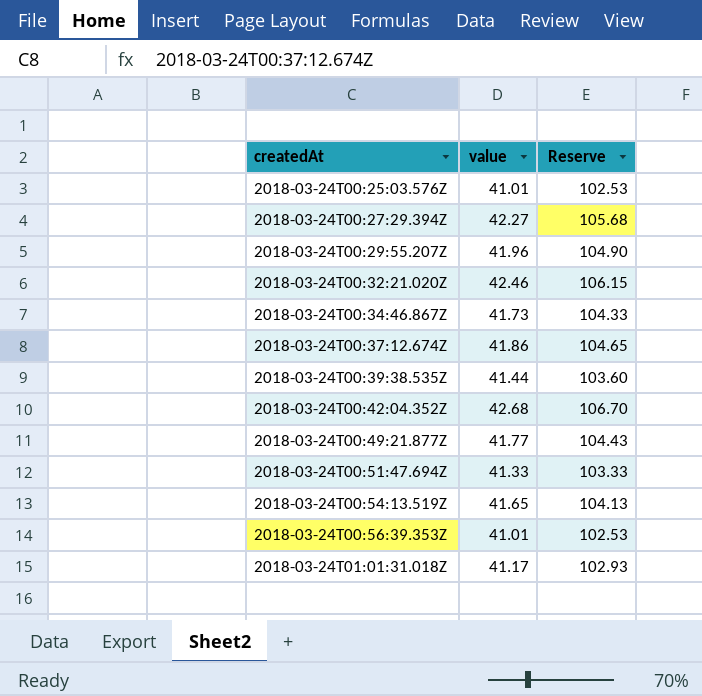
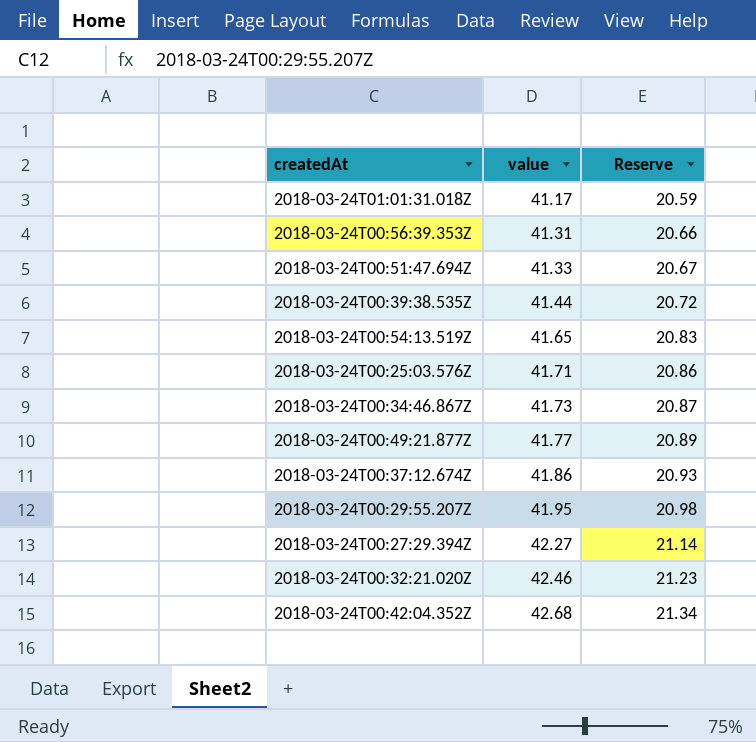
row order: createdAt ascending -> value ascending
column Reserve | formula: [value] * 2.5 -> [value] * 0.5
2018-03-24T00:56:39.353Z | value: 41.01 -> 41.31
2018-03-24T00:25:03.576Z | value: 41.01 -> 41.71
2018-03-24T00:29:55.207Z | value: 41.96 -> 41.95

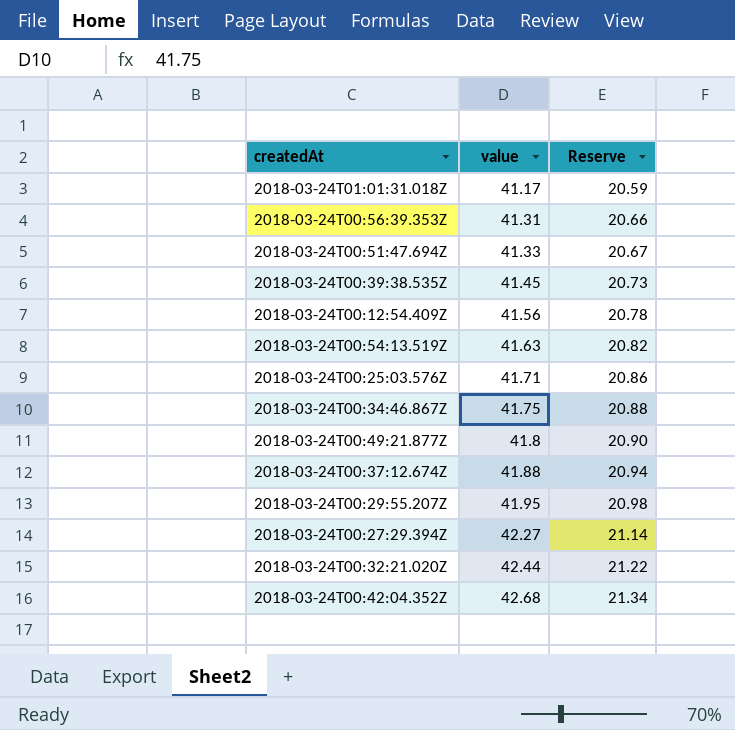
2018-03-24T00:39:38.535Z | value: 41.44 -> 41.45
2018-03-24T00:39:38.535Z | Reserve: 20.72 -> 20.73
row 2018-03-24T00:12:54.409Z: none -> 41.56 | 20.78
2018-03-24T00:54:13.519Z | value: 41.65 -> 41.63
2018-03-24T00:54:13.519Z | Reserve: 20.83 -> 20.82
2018-03-24T00:34:46.867Z | value: 41.73 -> 41.75
2018-03-24T00:34:46.867Z | Reserve: 20.87 -> 20.88
2018-03-24T00:49:21.877Z | value: 41.77 -> 41.8
2018-03-24T00:49:21.877Z | Reserve: 20.89 -> 20.90
2018-03-24T00:37:12.674Z | value: 41.86 -> 41.88
2018-03-24T00:37:12.674Z | Reserve: 20.93 -> 20.94
2018-03-24T00:32:21.020Z | value: 42.46 -> 42.44
2018-03-24T00:32:21.020Z | Reserve: 21.23 -> 21.22

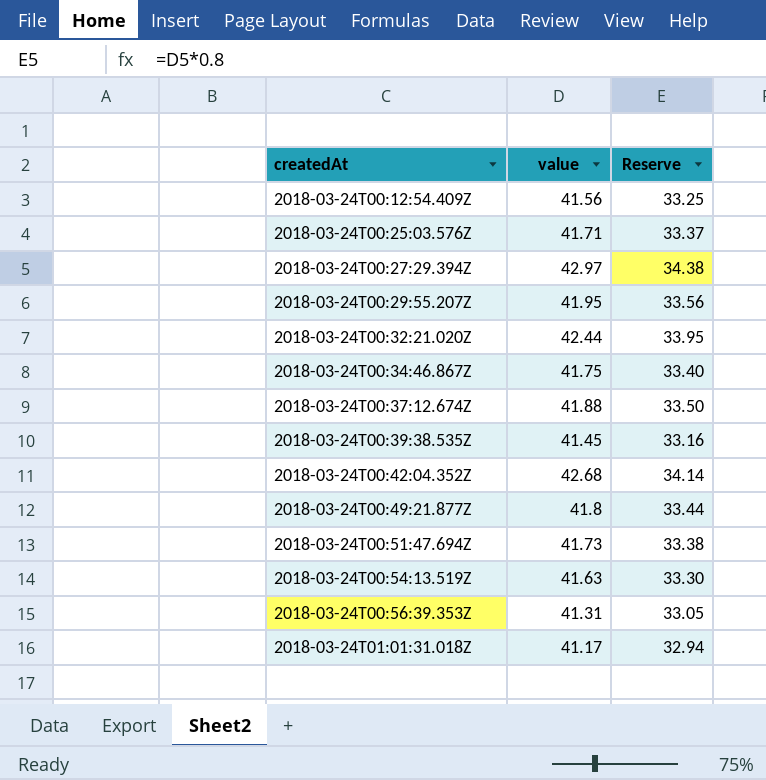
row order: value ascending -> createdAt ascending
column Reserve | formula: [value] * 0.5 -> [value] * 0.8
2018-03-24T00:27:29.394Z | value: 42.27 -> 42.97
2018-03-24T00:51:47.694Z | value: 41.33 -> 41.73

